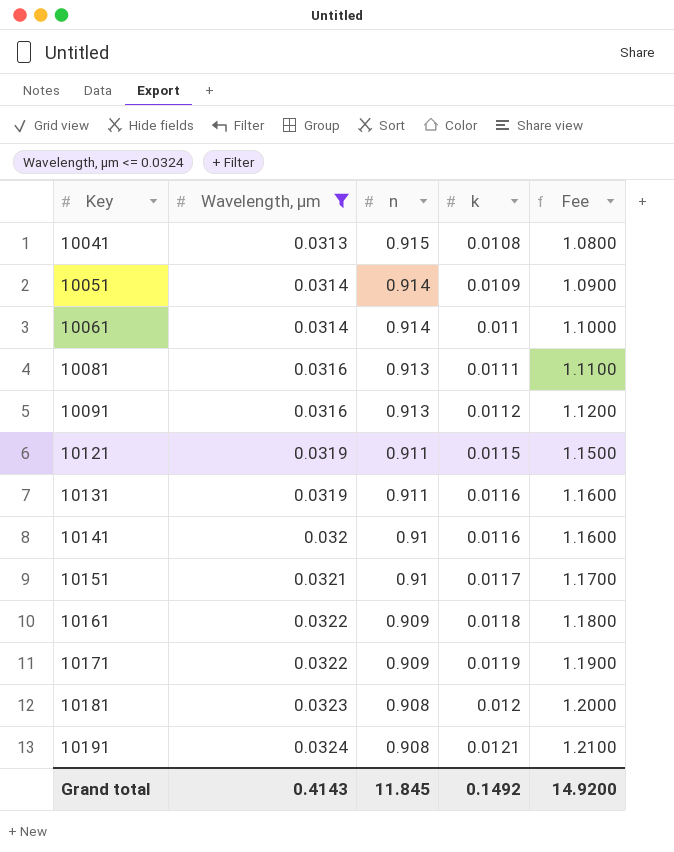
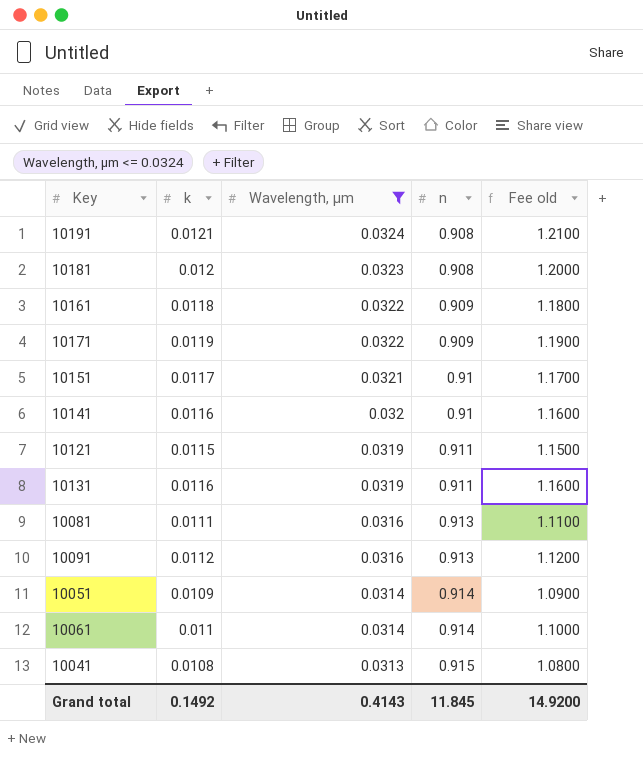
row order: Key ascending -> Wavelength, µm descending
column k | position: 4 -> 2
column name: Fee -> Fee old

